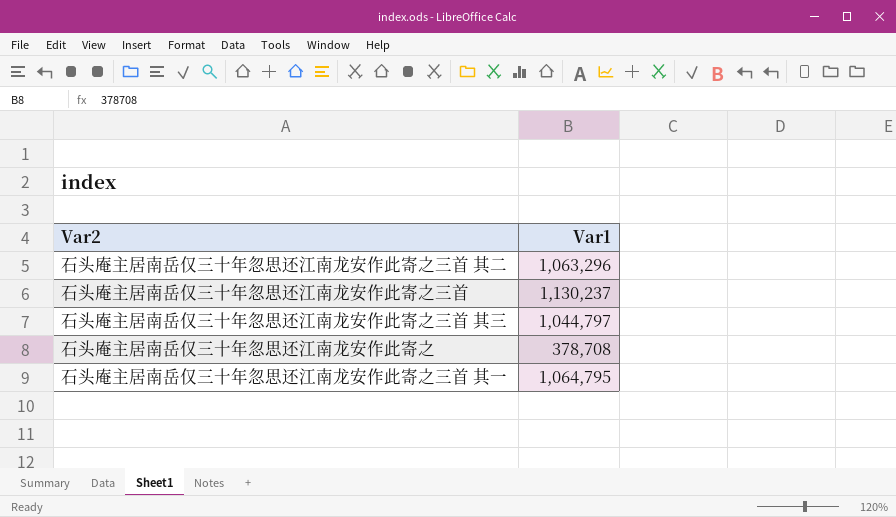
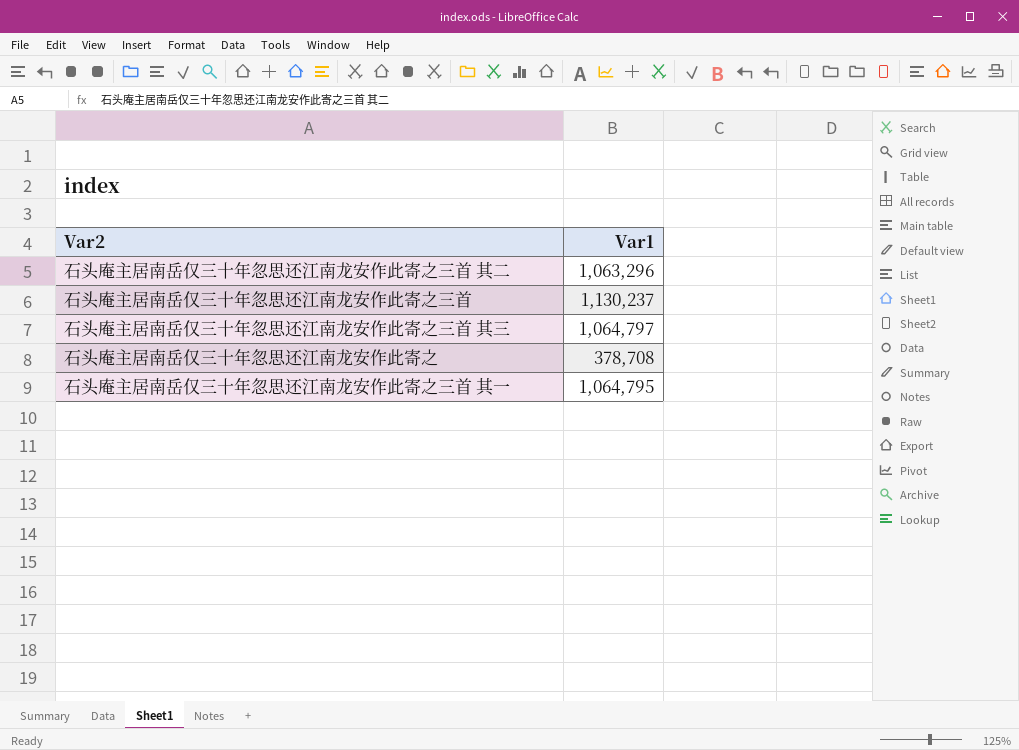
石头庵主居南岳仅三十年忽思还江南龙安作此寄之三首 其三 | Var1: 1,044,797 -> 1,064,797

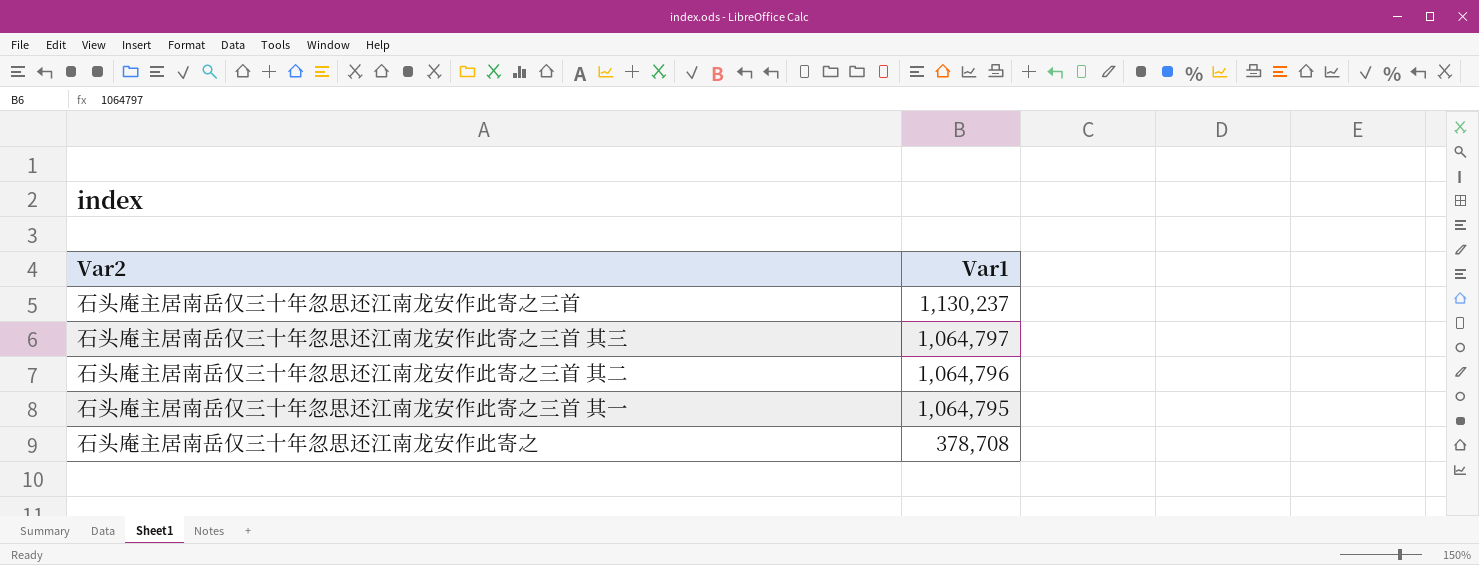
row order: none -> Var1 descending
石头庵主居南岳仅三十年忽思还江南龙安作此寄之三首 其二 | Var1: 1,063,296 -> 1,064,796

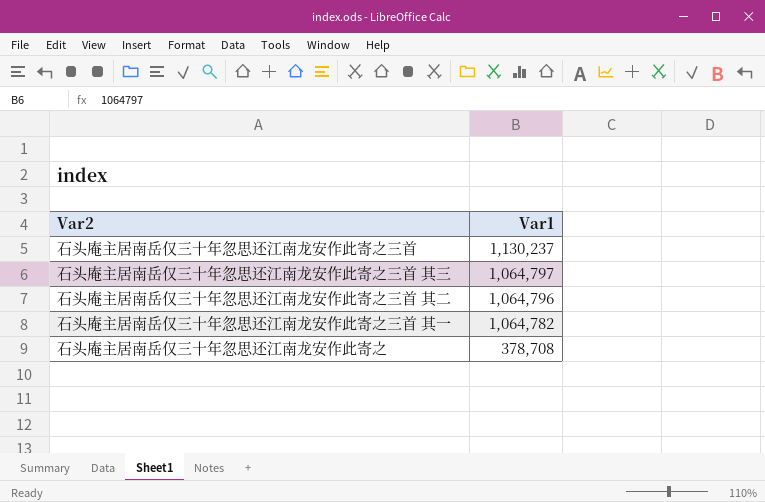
石头庵主居南岳仅三十年忽思还江南龙安作此寄之三首 其一 | Var1: 1,064,795 -> 1,064,782

